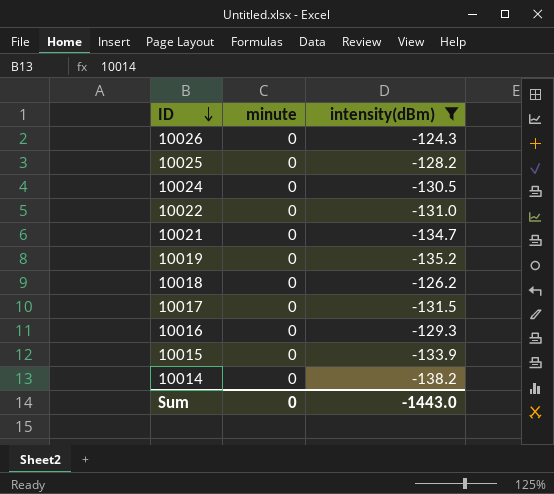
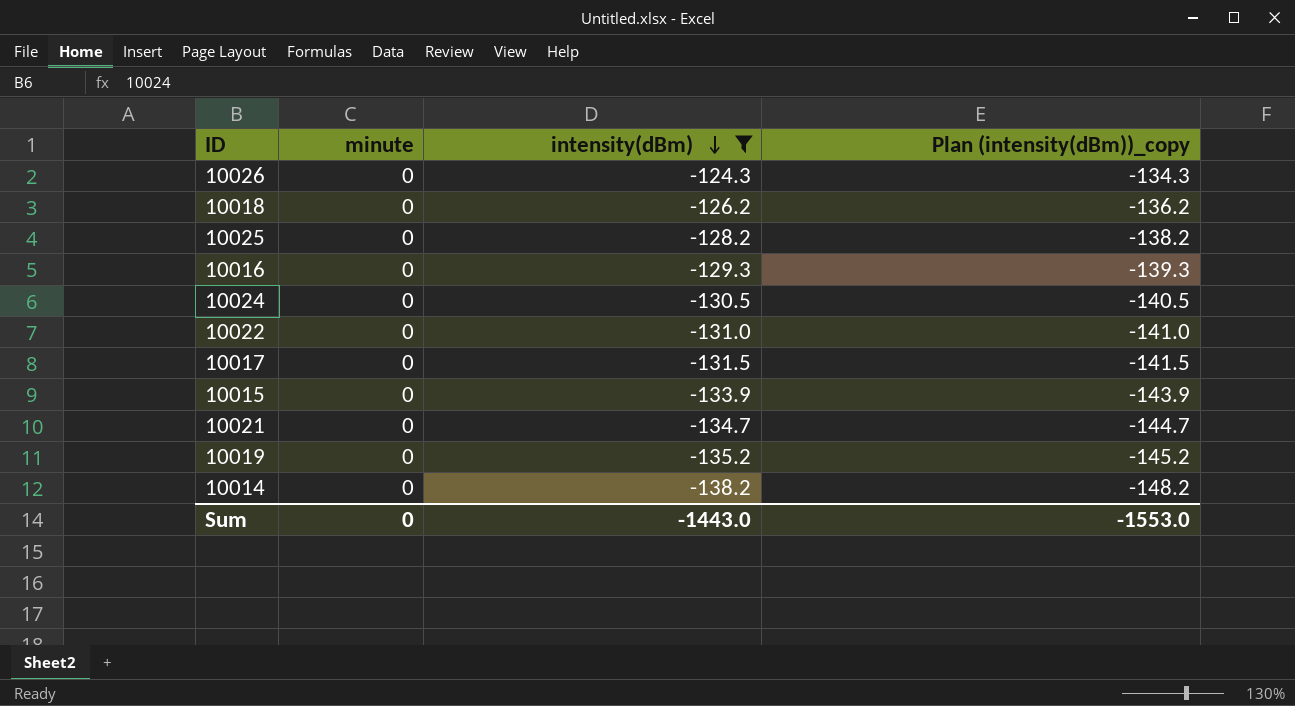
row order: ID descending -> intensity(dBm) descending
column Plan (intensity(dBm))_copy | formula: none -> [intensity(dBm)] - 10

